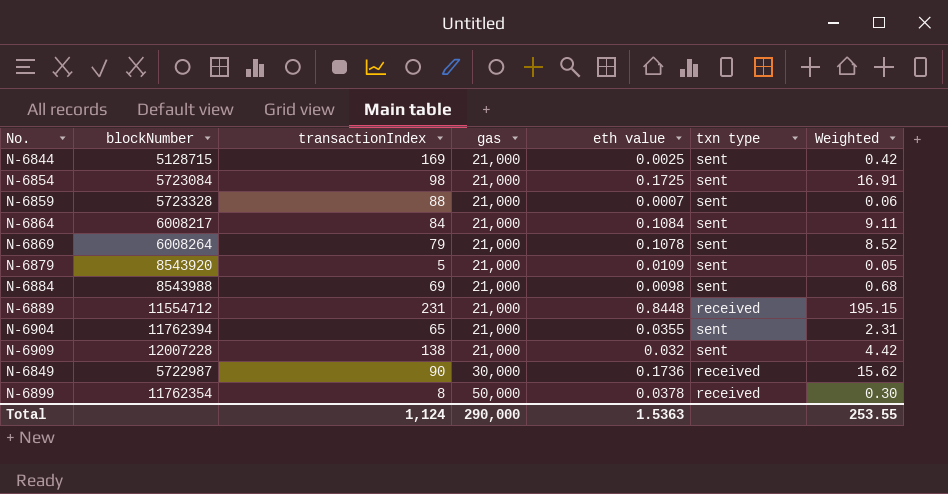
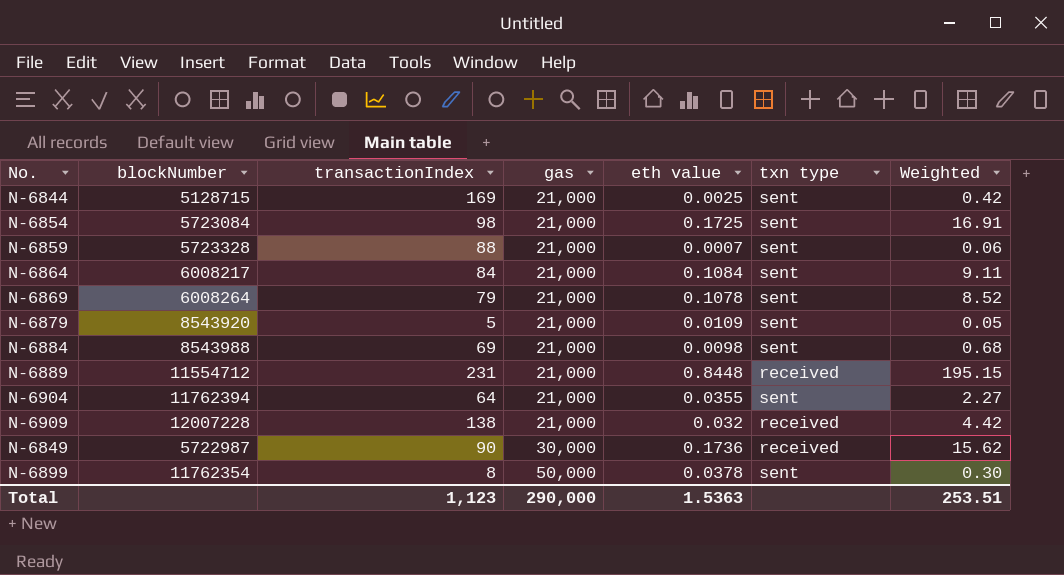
N-6904 | transactionIndex: 65 -> 64
N-6904 | Weighted: 2.31 -> 2.27
N-6909 | txn type: sent -> received
N-6899 | txn type: received -> sent
Total | transactionIndex: 1,124 -> 1,123
Total | Weighted: 253.55 -> 253.51

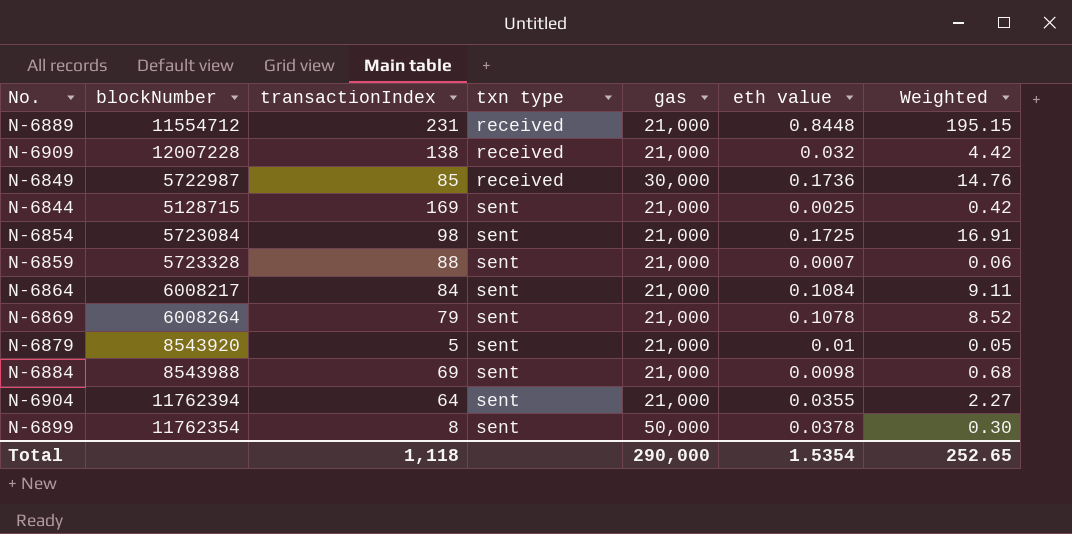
row order: gas ascending -> txn type ascending
column txn type | position: 6 -> 4
N-6849 | transactionIndex: 90 -> 85
N-6849 | Weighted: 15.62 -> 14.76
N-6879 | eth value: 0.0109 -> 0.01
Total | transactionIndex: 1,123 -> 1,118
Total | eth value: 1.5363 -> 1.5354
Total | Weighted: 253.51 -> 252.65

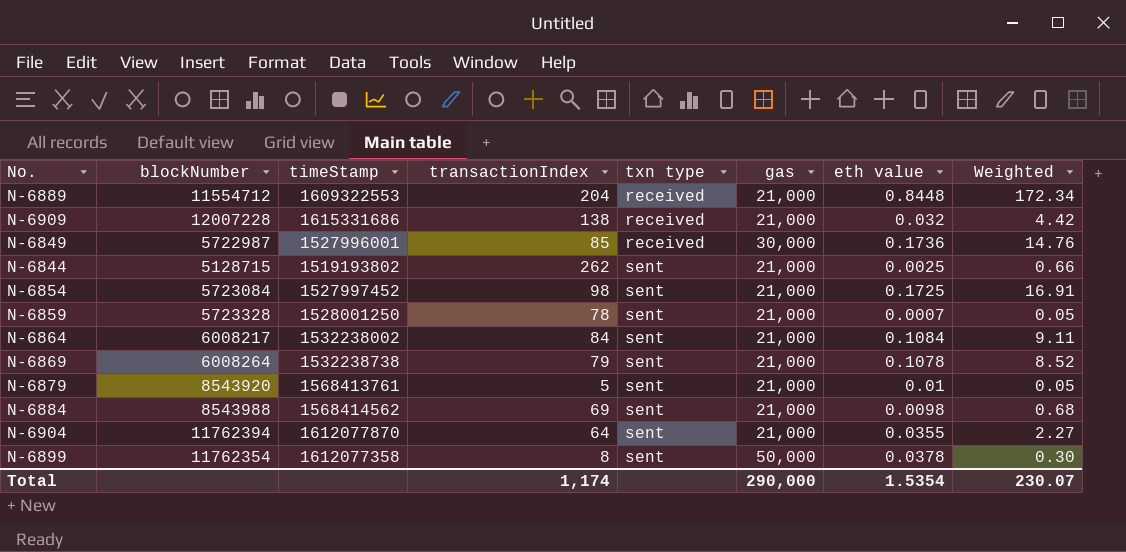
column timeStamp | position: none -> 3
N-6889 | transactionIndex: 231 -> 204
N-6889 | Weighted: 195.15 -> 172.34
N-6844 | transactionIndex: 169 -> 262
N-6844 | Weighted: 0.42 -> 0.66
N-6859 | transactionIndex: 88 -> 78
N-6859 | Weighted: 0.06 -> 0.05
Total | transactionIndex: 1,118 -> 1,174
Total | Weighted: 252.65 -> 230.07

